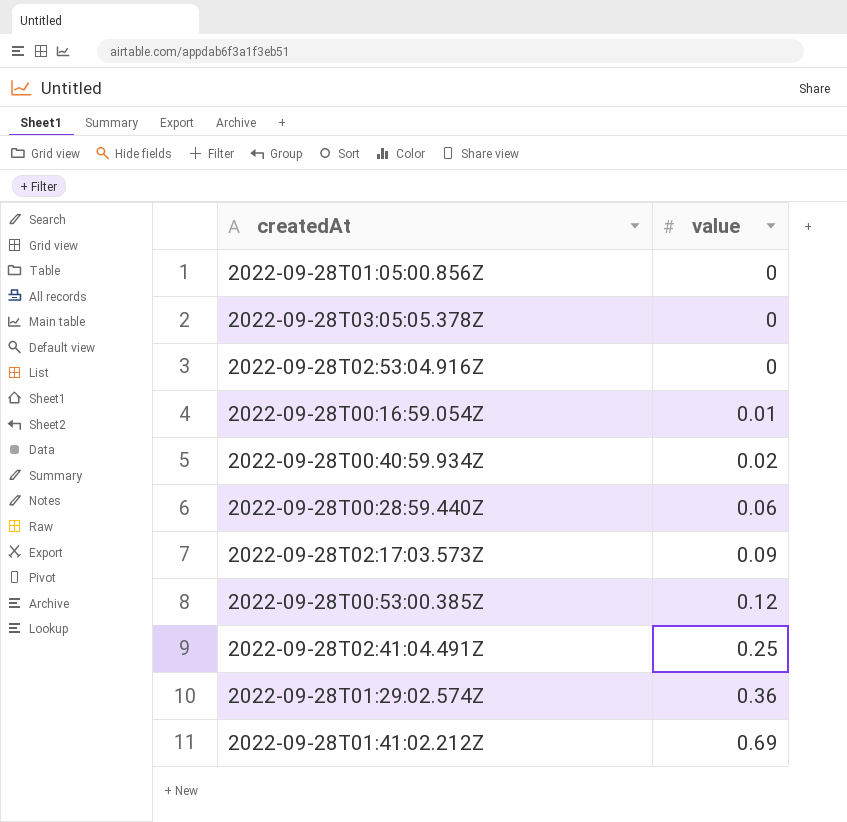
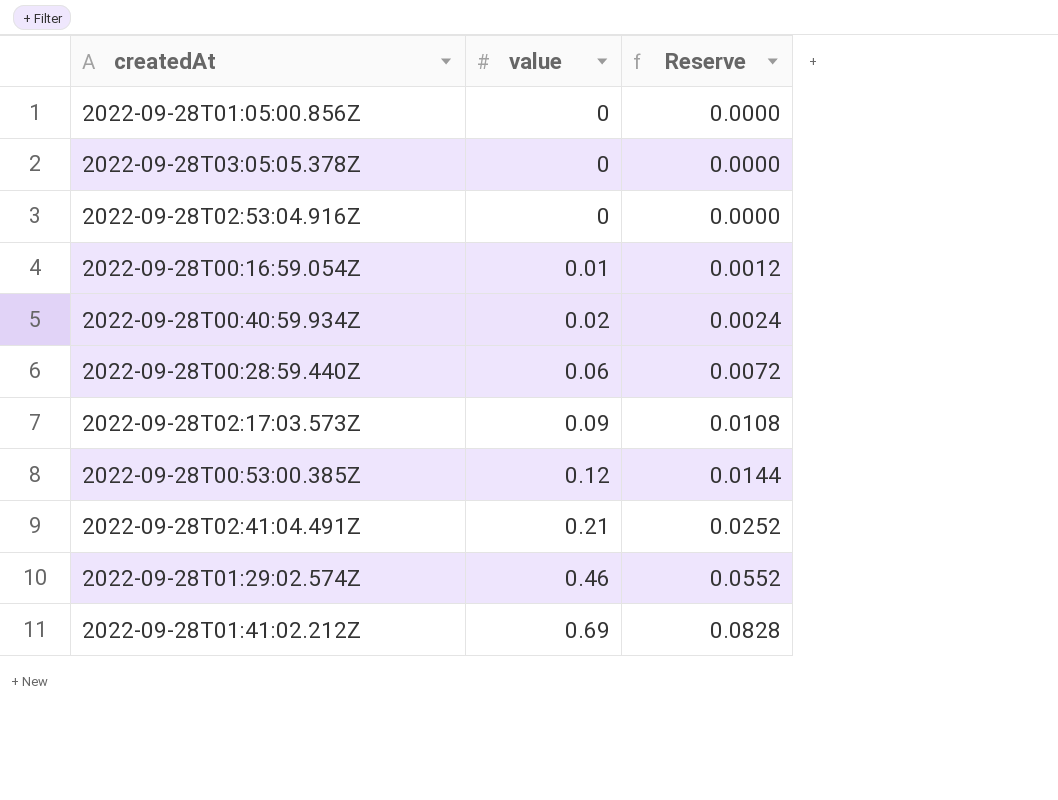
column Reserve | formula: none -> [value] * 0.12
2022-09-28T02:41:04.491Z | value: 0.25 -> 0.21
2022-09-28T01:29:02.574Z | value: 0.36 -> 0.46

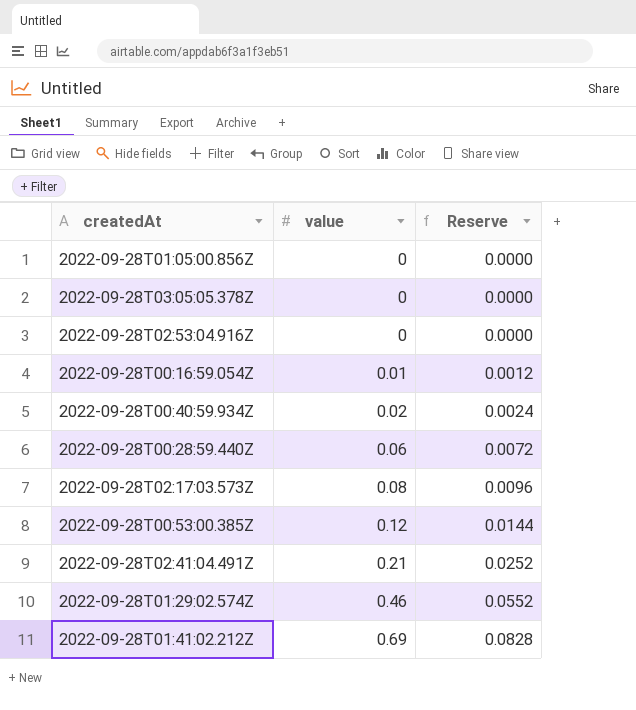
2022-09-28T02:17:03.573Z | value: 0.09 -> 0.08
2022-09-28T02:17:03.573Z | Reserve: 0.0108 -> 0.0096

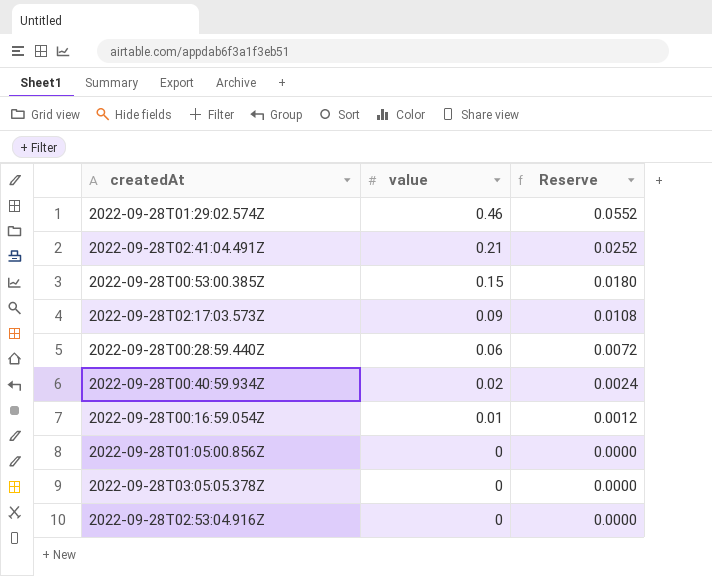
row order: value ascending -> value descending
row 2022-09-28T01:41:02.212Z: 0.69 | 0.0828 -> none
2022-09-28T00:53:00.385Z | value: 0.12 -> 0.15
2022-09-28T00:53:00.385Z | Reserve: 0.0144 -> 0.0180
2022-09-28T02:17:03.573Z | value: 0.08 -> 0.09
2022-09-28T02:17:03.573Z | Reserve: 0.0096 -> 0.0108

